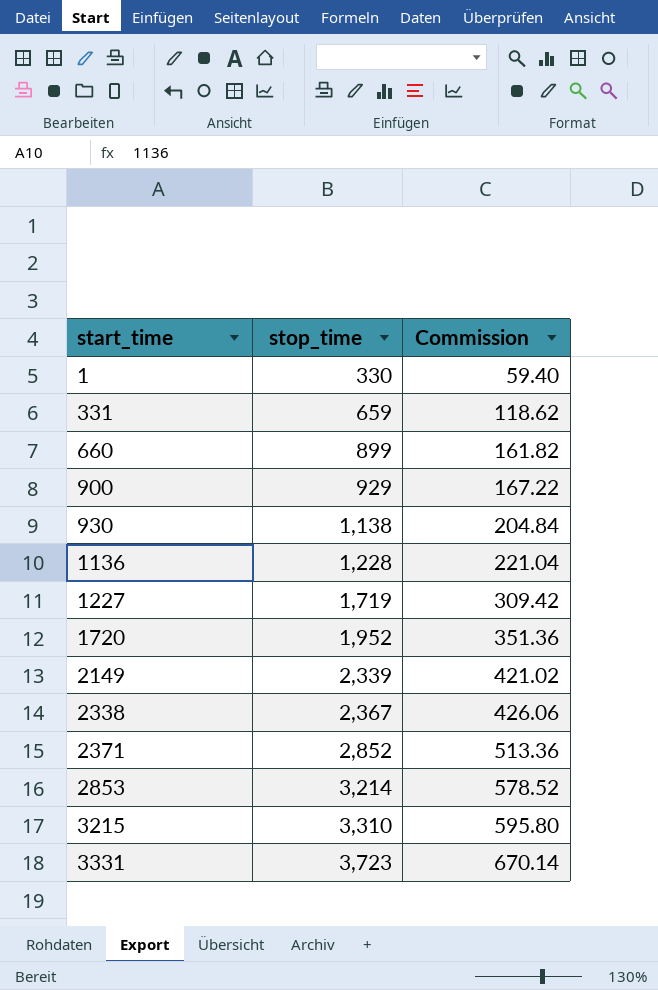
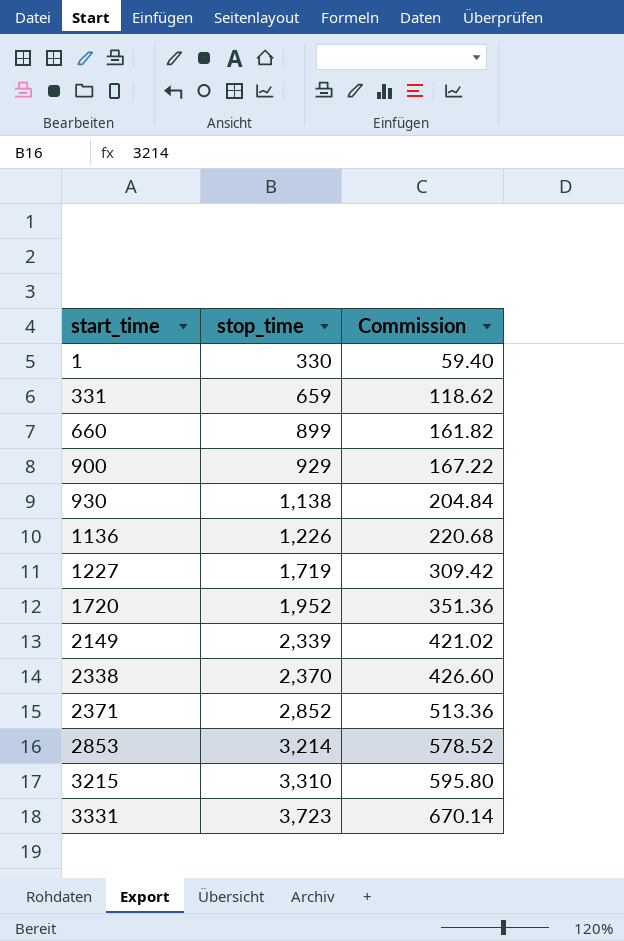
1136 | stop_time: 1,228 -> 1,226
1136 | Commission: 221.04 -> 220.68
2338 | stop_time: 2,367 -> 2,370
2338 | Commission: 426.06 -> 426.60

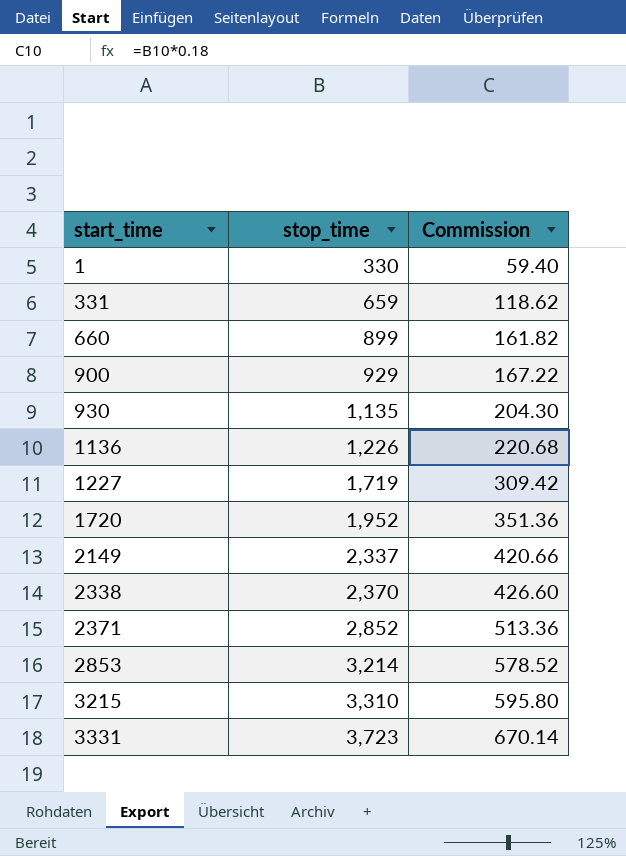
930 | stop_time: 1,138 -> 1,135
930 | Commission: 204.84 -> 204.30
2149 | stop_time: 2,339 -> 2,337
2149 | Commission: 421.02 -> 420.66

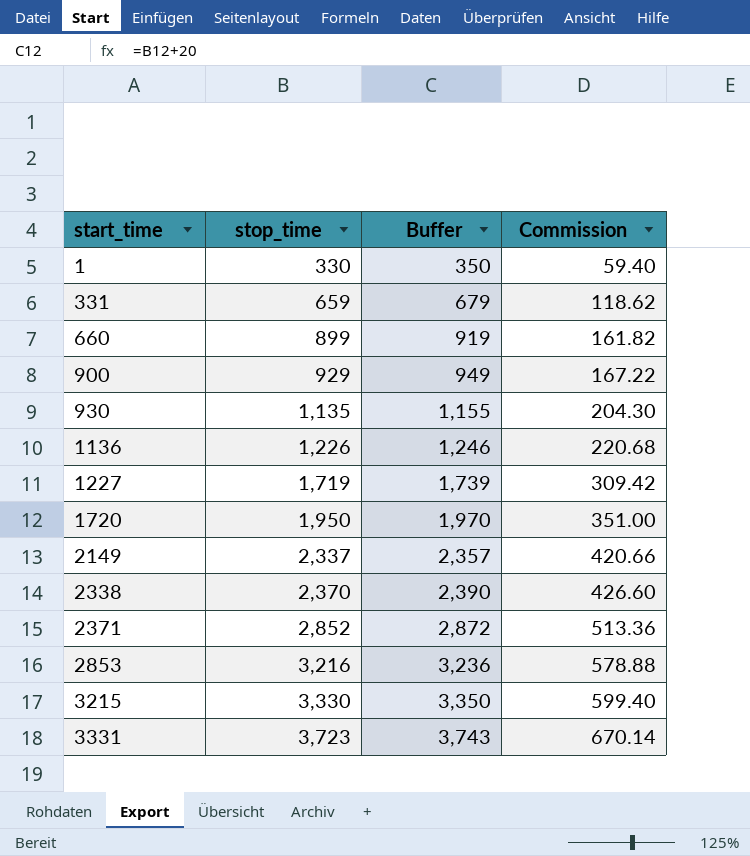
column Buffer | formula: none -> [stop_time] + 20
1720 | stop_time: 1,952 -> 1,950
1720 | Commission: 351.36 -> 351.00
2853 | stop_time: 3,214 -> 3,216
2853 | Commission: 578.52 -> 578.88
3215 | stop_time: 3,310 -> 3,330
3215 | Commission: 595.80 -> 599.40

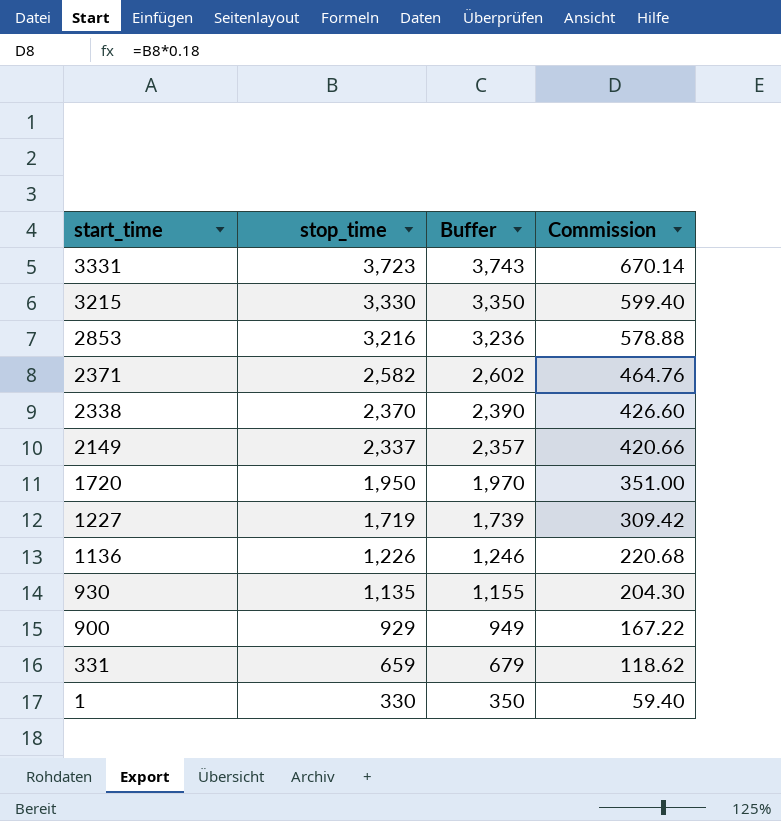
row order: start_time ascending -> start_time descending
row 660: 899 | 919 | 161.82 -> none
2371 | stop_time: 2,852 -> 2,582
2371 | Buffer: 2,872 -> 2,602
2371 | Commission: 513.36 -> 464.76

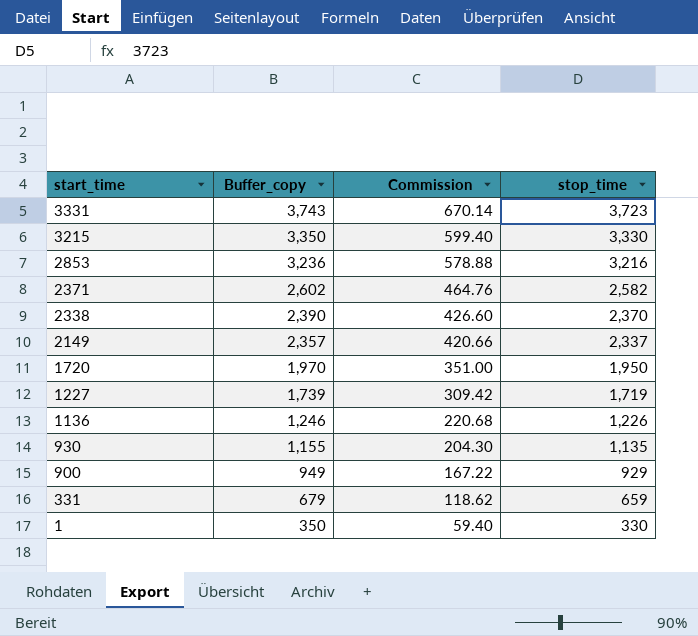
column name: Buffer -> Buffer_copy
column stop_time | position: 2 -> 4

